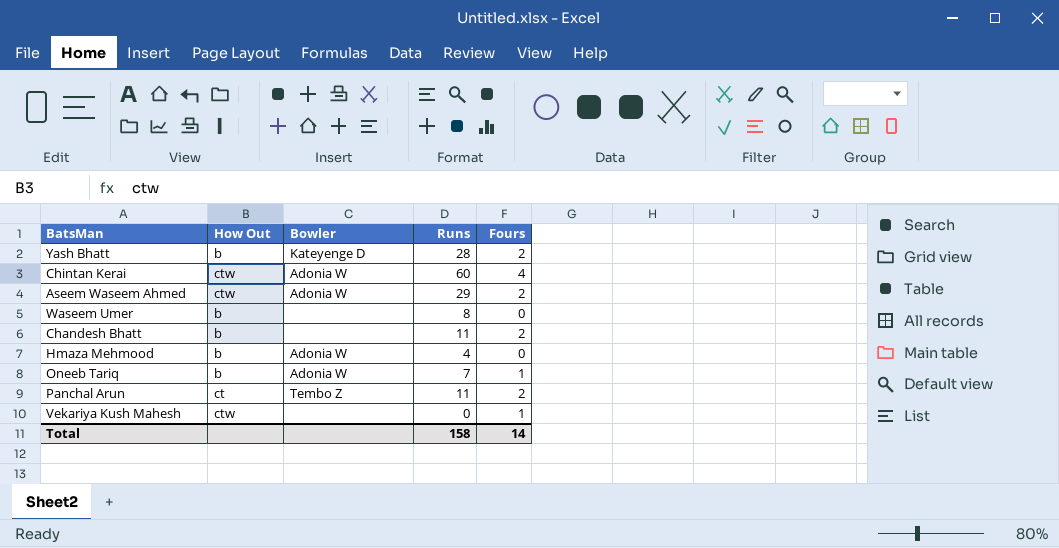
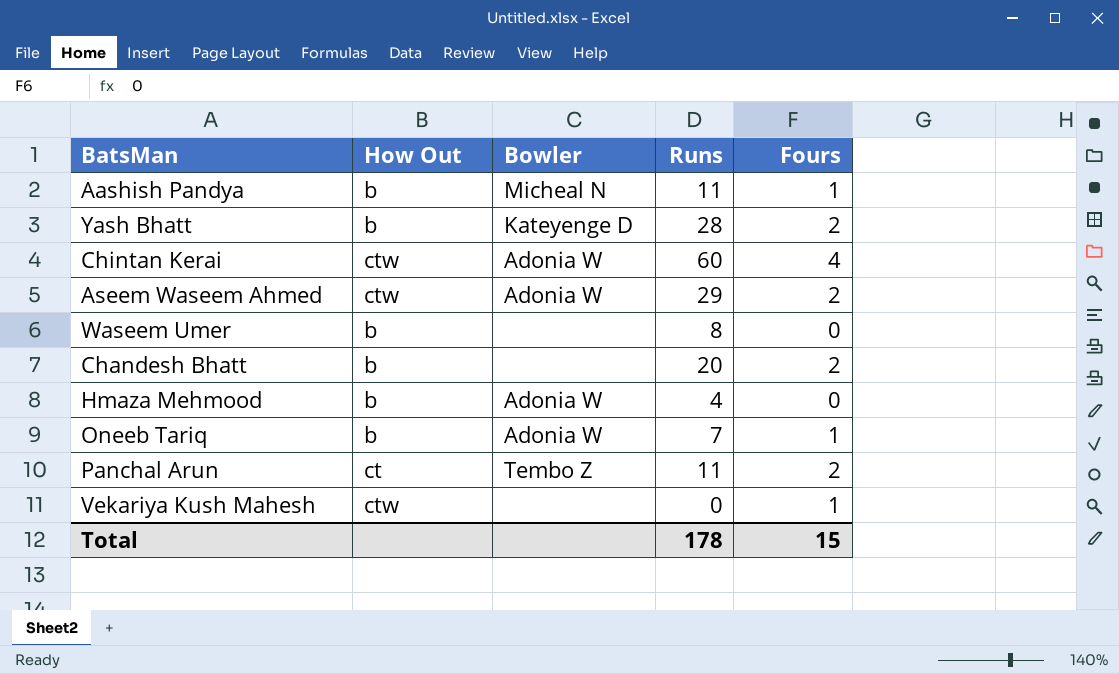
row Aashish Pandya: none -> b | Micheal N | 11 | 1
Chandesh Bhatt | Runs: 11 -> 20
Total | Runs: 158 -> 178
Total | Fours: 14 -> 15

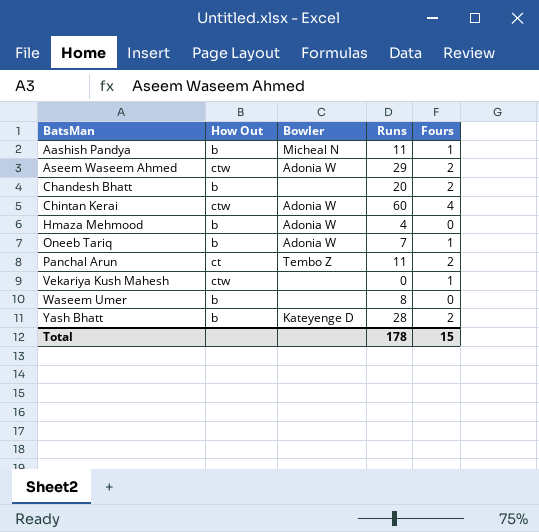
row order: none -> BatsMan ascending

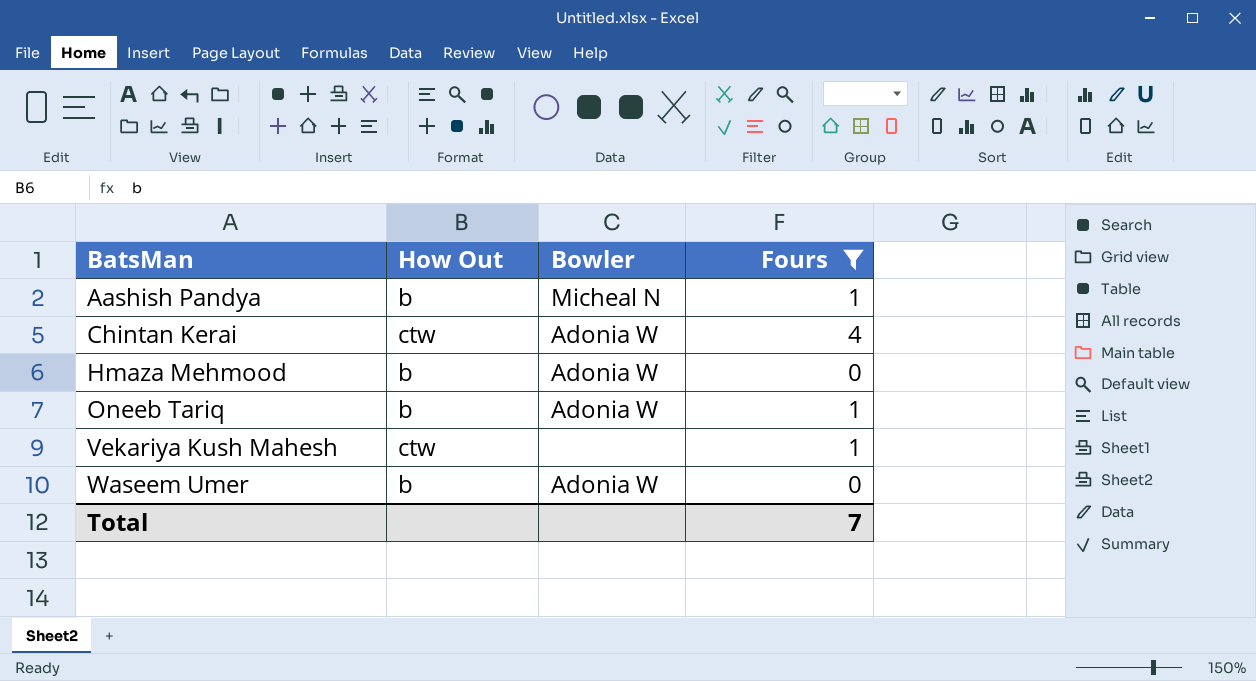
filter: none -> Fours != 2
column Runs | position: 4 -> none
Waseem Umer | Bowler: none -> Adonia W
Total | Fours: 15 -> 7

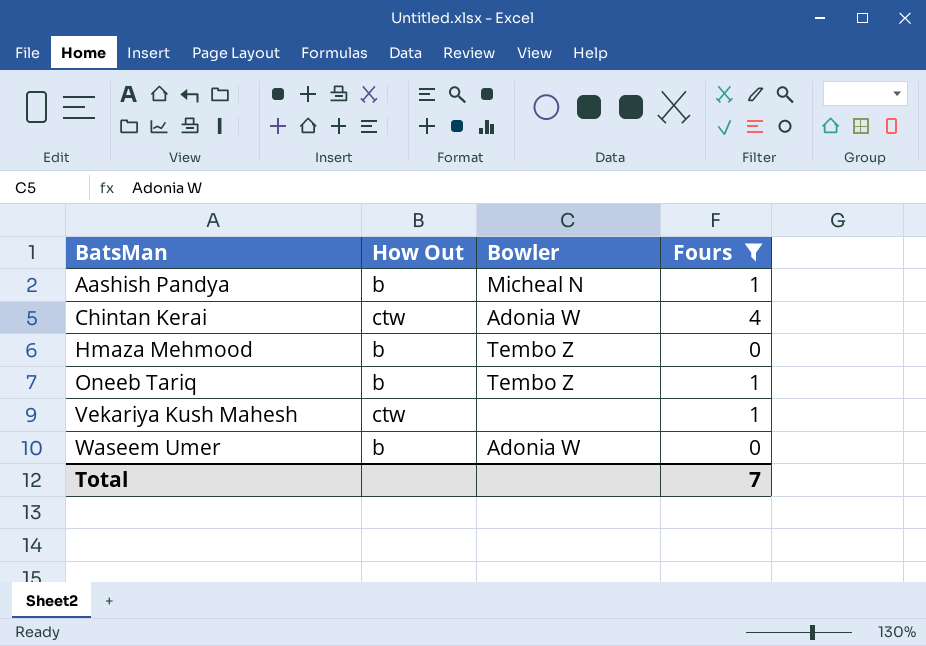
Hmaza Mehmood | Bowler: Adonia W -> Tembo Z
Oneeb Tariq | Bowler: Adonia W -> Tembo Z

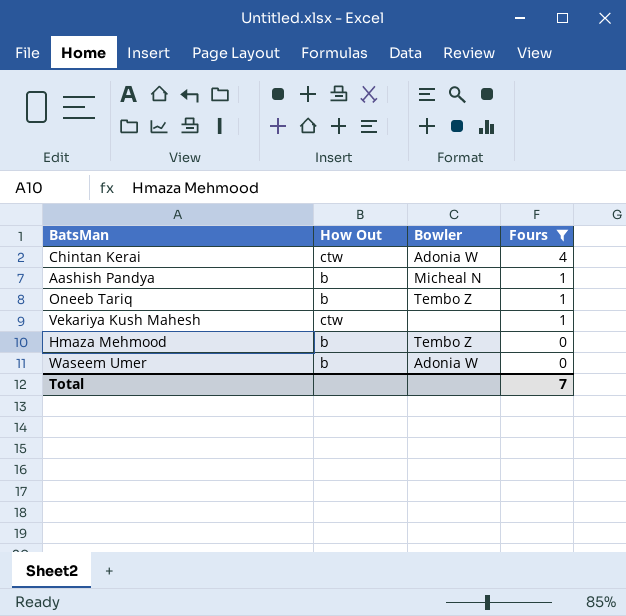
row order: BatsMan ascending -> Fours descending

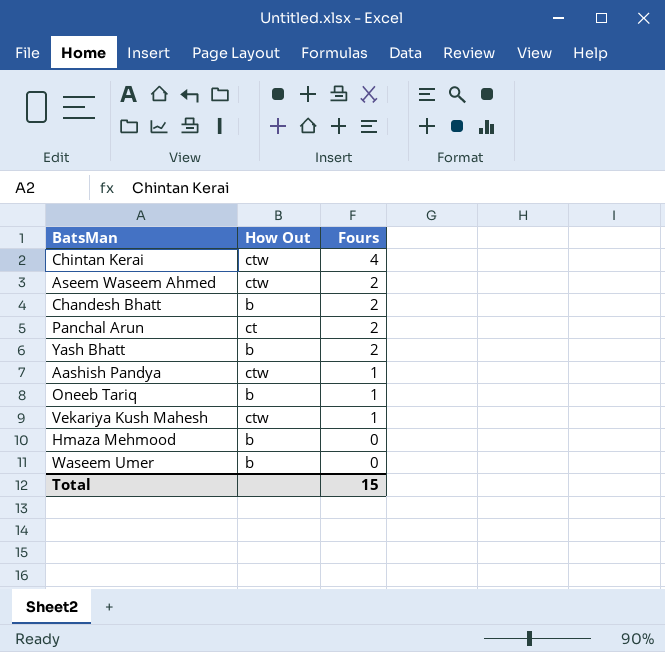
filter: Fours != 2 -> none
column Bowler | position: 3 -> none
Aashish Pandya | How Out: b -> ctw
Total | Fours: 7 -> 15

